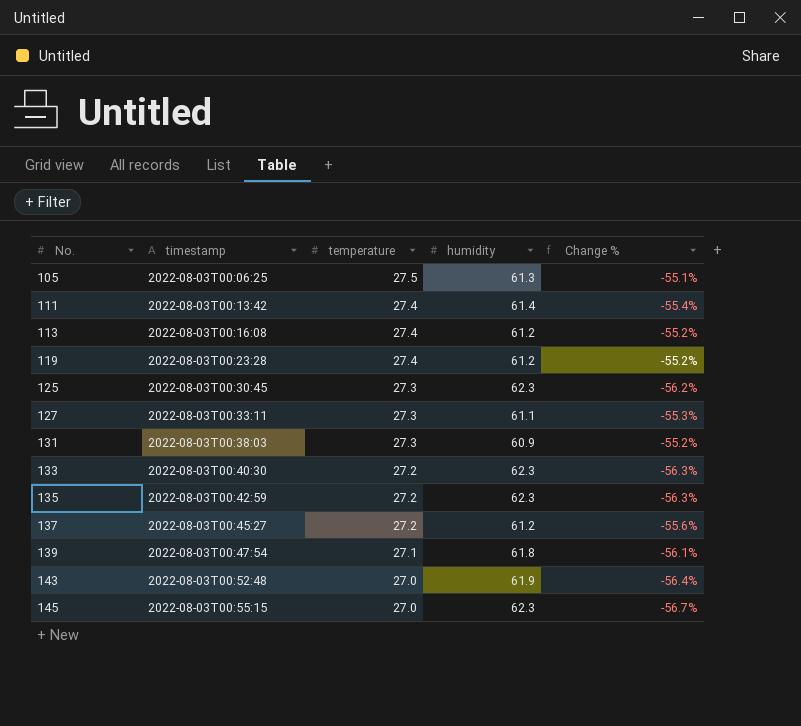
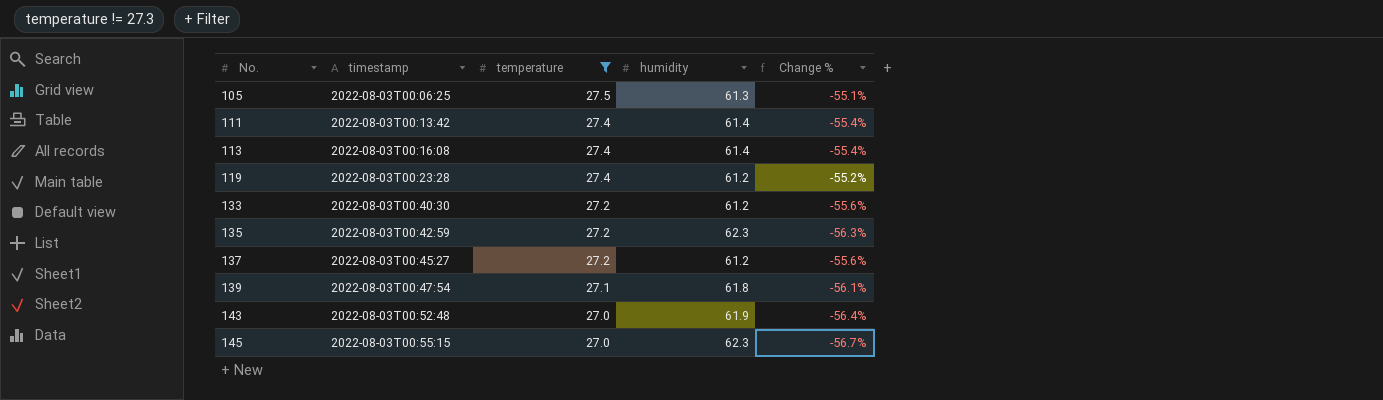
filter: none -> temperature != 27.3
113 | humidity: 61.2 -> 61.4
113 | Change %: -55.2% -> -55.4%
133 | humidity: 62.3 -> 61.2
133 | Change %: -56.3% -> -55.6%

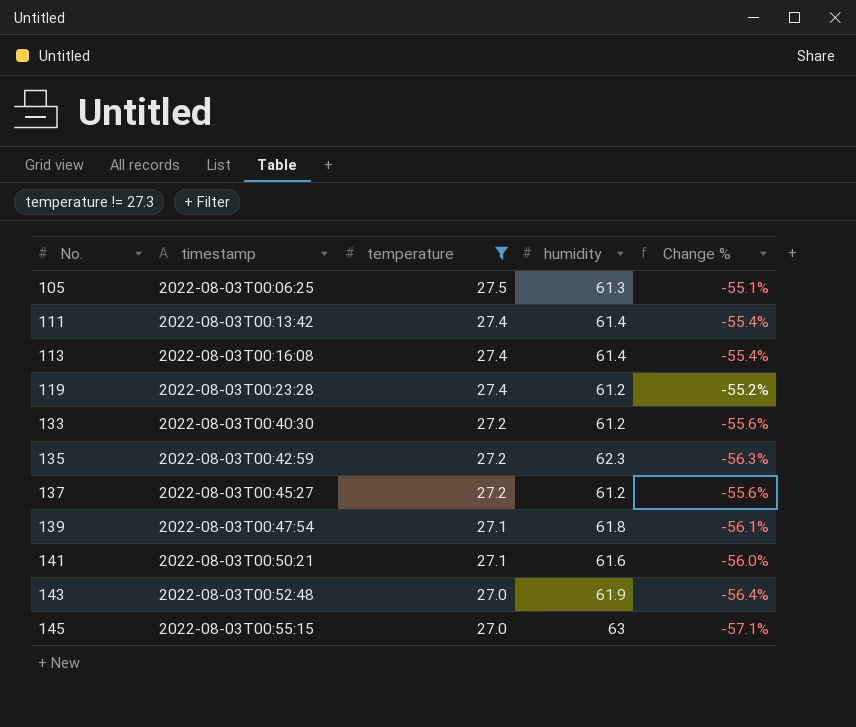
row 141: none -> 2022-08-03T00:50:21 | 27.1 | 61.6 | -56.0%
145 | humidity: 62.3 -> 63
145 | Change %: -56.7% -> -57.1%

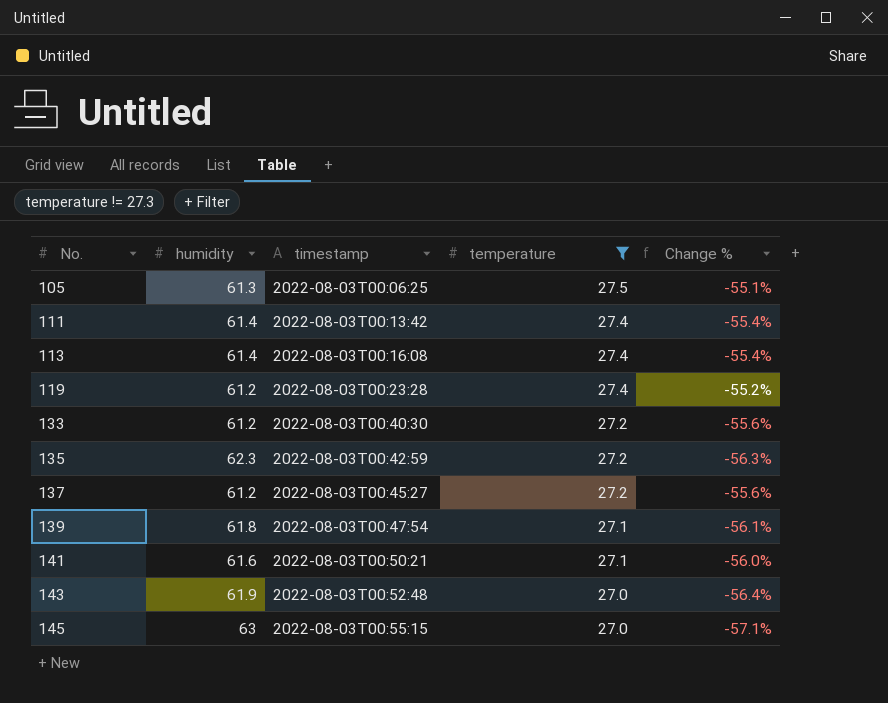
column humidity | position: 4 -> 2

